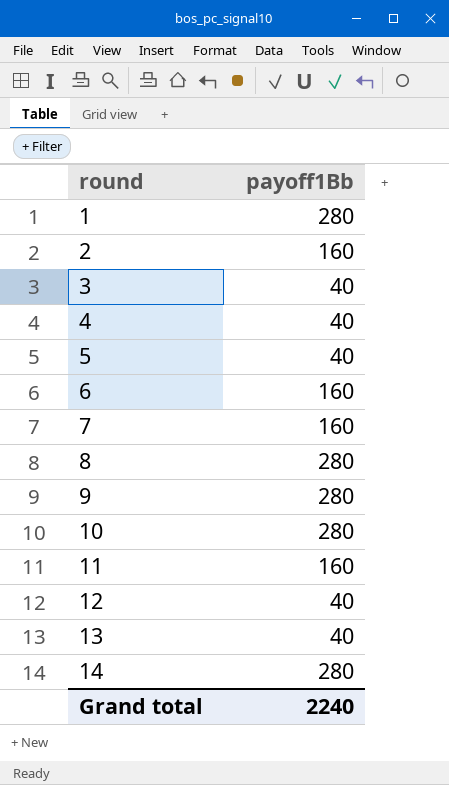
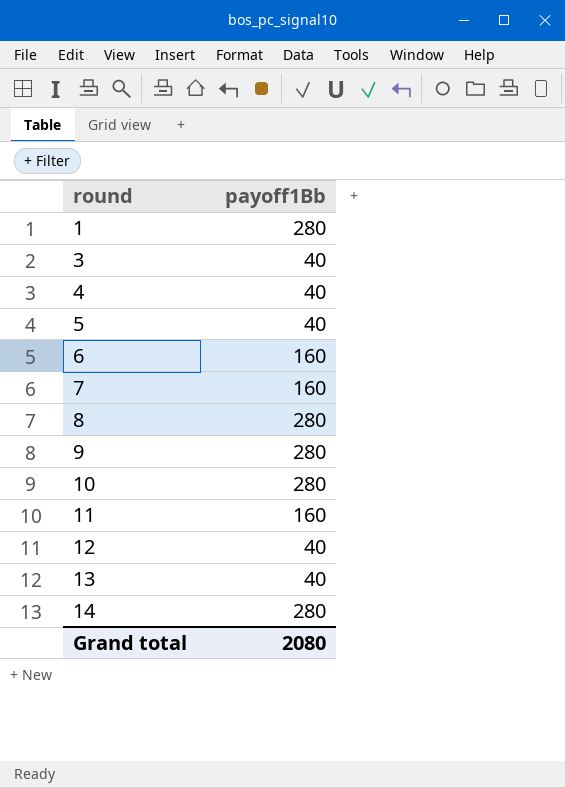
row 2: 160 -> none
Grand total | payoff1Bb: 2240 -> 2080

